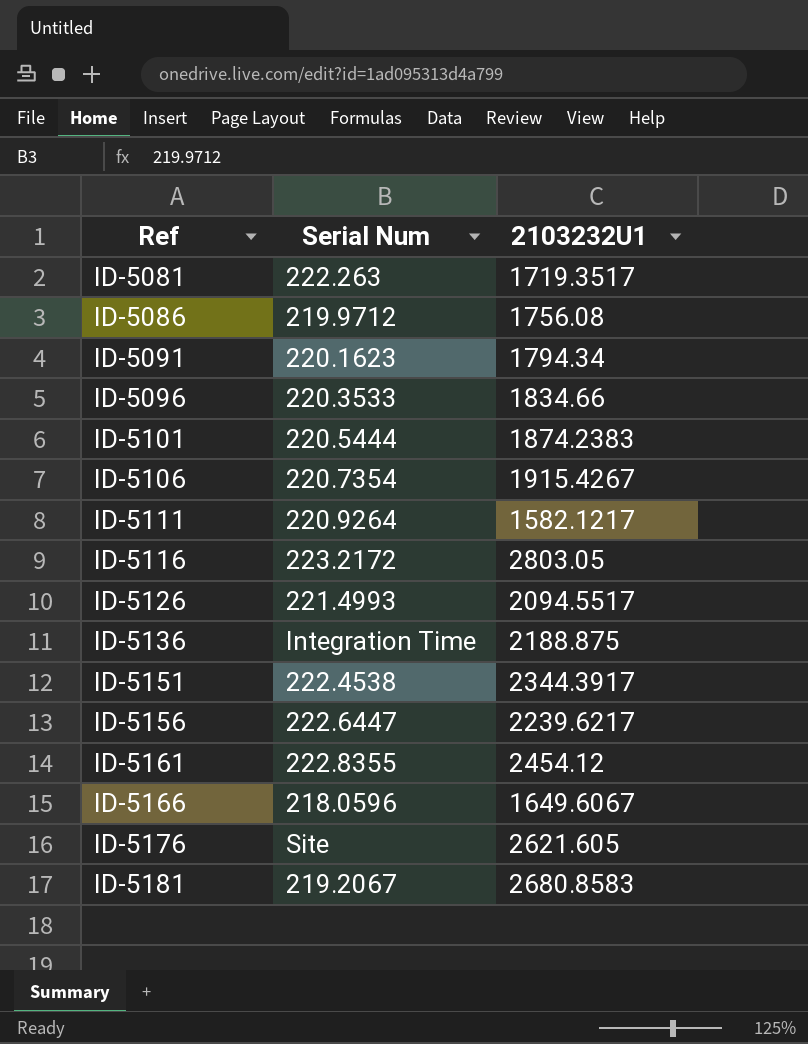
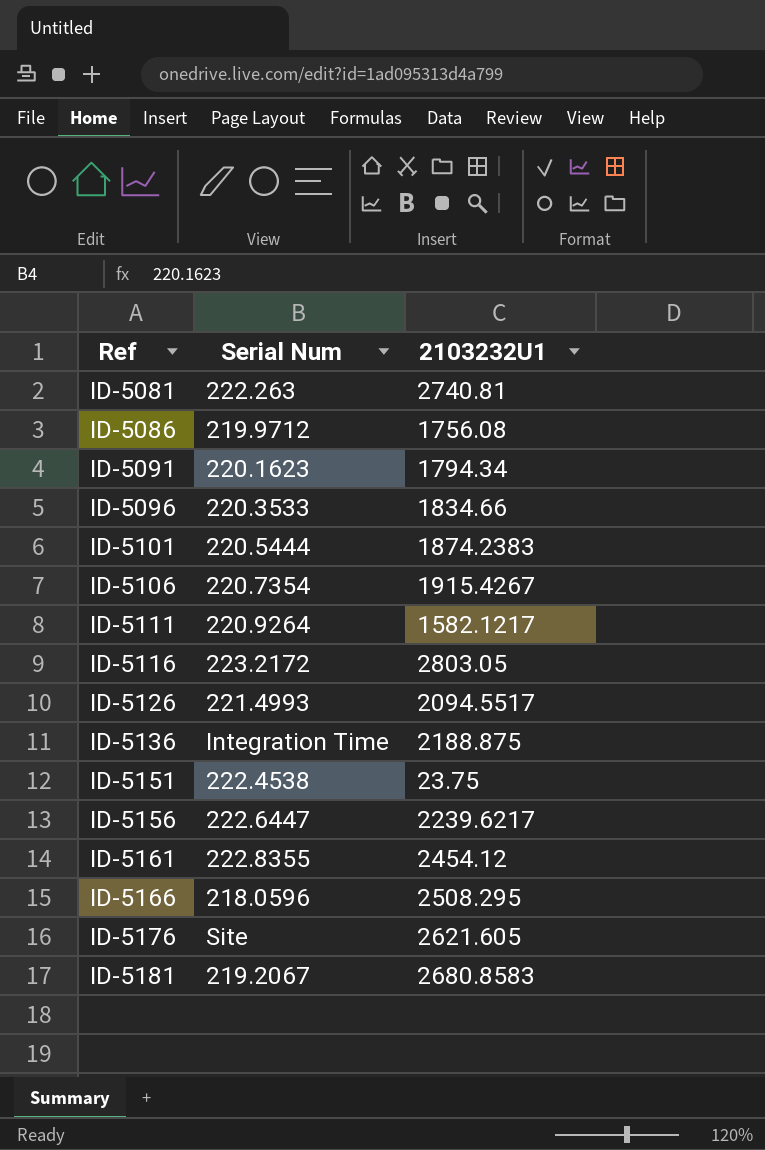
ID-5081 | 2103232U1: 1719.3517 -> 2740.81
ID-5151 | 2103232U1: 2344.3917 -> 23.75
ID-5166 | 2103232U1: 1649.6067 -> 2508.295

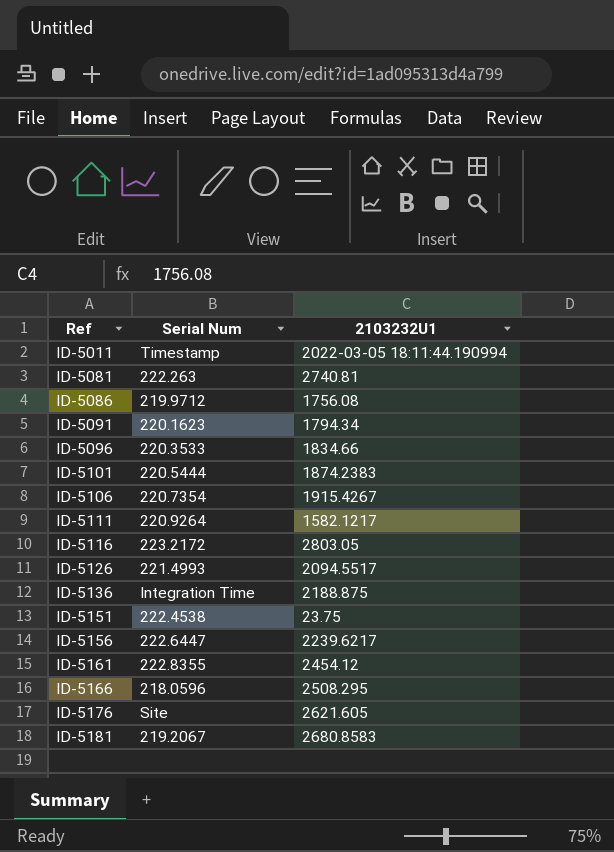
row ID-5011: none -> Timestamp | 2022-03-05 18:11:44.190994

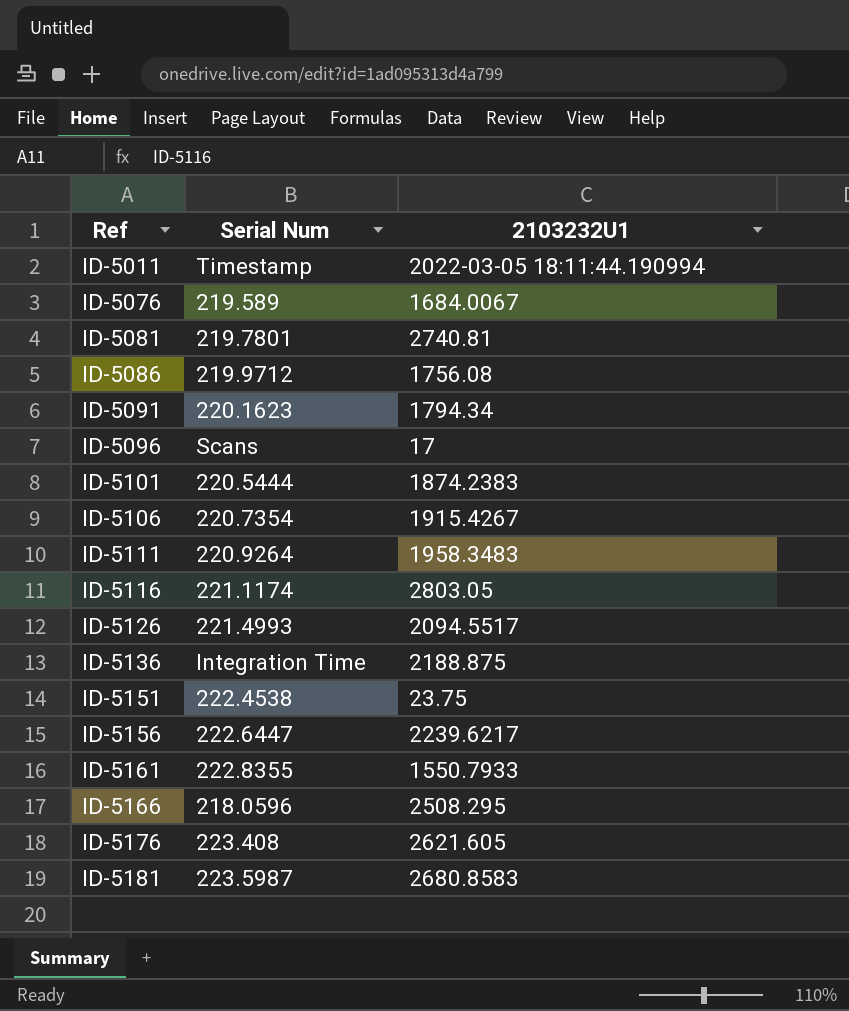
row ID-5076: none -> 219.589 | 1684.0067
ID-5081 | Serial Num: 222.263 -> 219.7801
ID-5096 | Serial Num: 220.3533 -> Scans
ID-5096 | 2103232U1: 1834.66 -> 17
ID-5111 | 2103232U1: 1582.1217 -> 1958.3483
ID-5116 | Serial Num: 223.2172 -> 221.1174
ID-5161 | 2103232U1: 2454.12 -> 1550.7933
ID-5176 | Serial Num: Site -> 223.408
ID-5181 | Serial Num: 219.2067 -> 223.5987

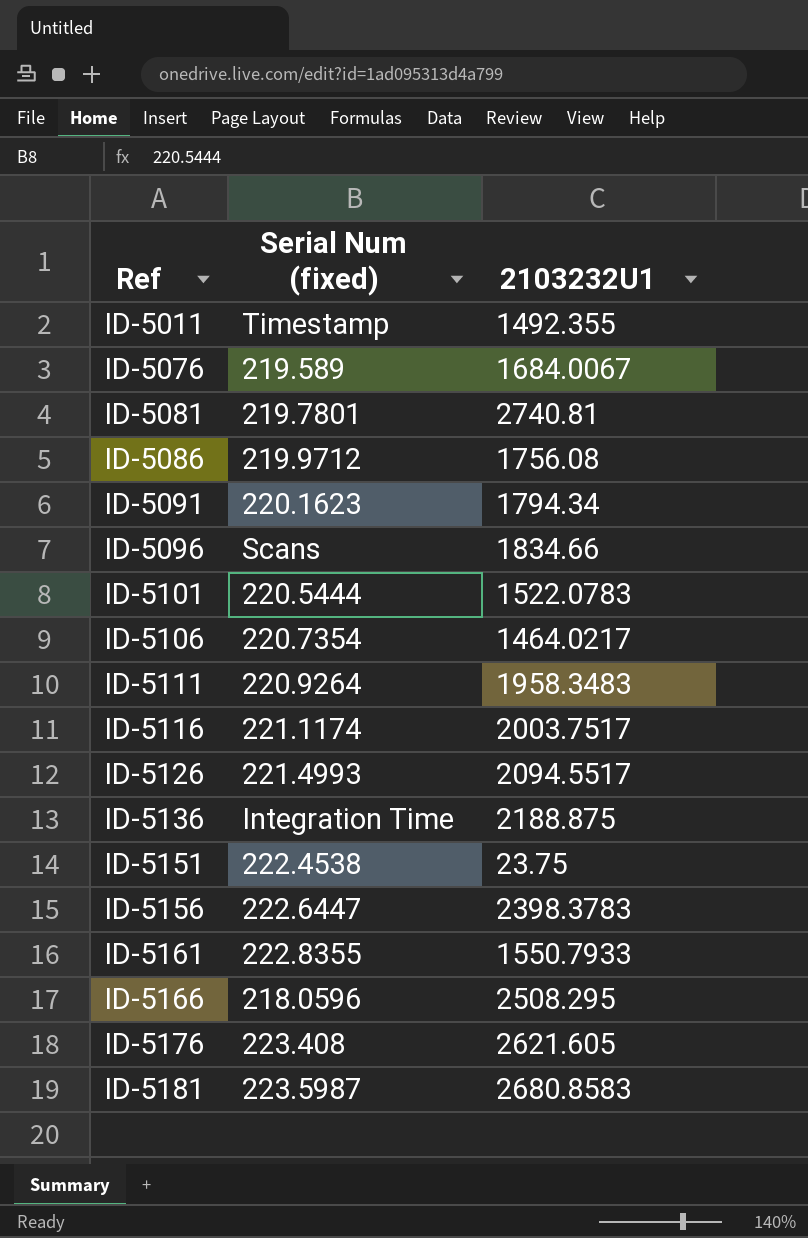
column name: Serial Num -> Serial Num (fixed)
ID-5011 | 2103232U1: 2022-03-05 18:11:44.190994 -> 1492.355
ID-5096 | 2103232U1: 17 -> 1834.66
ID-5101 | 2103232U1: 1874.2383 -> 1522.0783
ID-5106 | 2103232U1: 1915.4267 -> 1464.0217
ID-5116 | 2103232U1: 2803.05 -> 2003.7517
ID-5156 | 2103232U1: 2239.6217 -> 2398.3783

